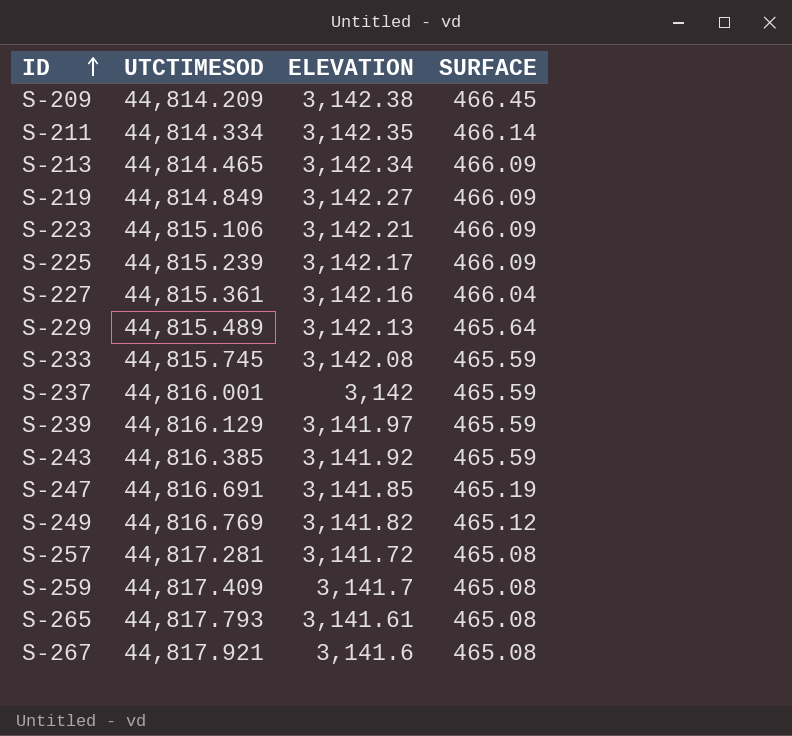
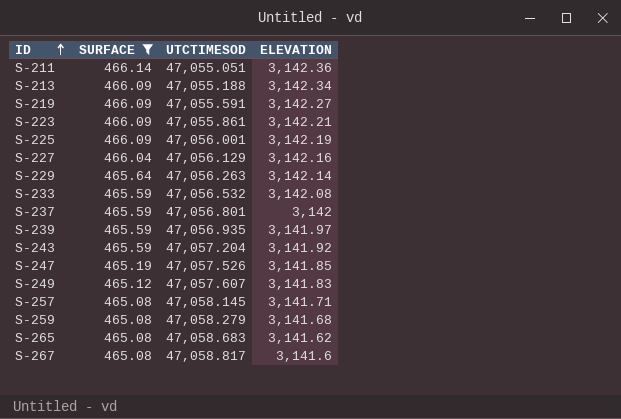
filter: none -> SURFACE != 466.45
column SURFACE | position: 4 -> 2
S-211 | UTCTIMESOD: 44,814.334 -> 47,055.051
S-211 | ELEVATION: 3,142.35 -> 3,142.36
S-213 | UTCTIMESOD: 44,814.465 -> 47,055.188
S-219 | UTCTIMESOD: 44,814.849 -> 47,055.591
S-223 | UTCTIMESOD: 44,815.106 -> 47,055.861
S-225 | UTCTIMESOD: 44,815.239 -> 47,056.001
S-225 | ELEVATION: 3,142.17 -> 3,142.19
S-227 | UTCTIMESOD: 44,815.361 -> 47,056.129
S-229 | UTCTIMESOD: 44,815.489 -> 47,056.263
S-229 | ELEVATION: 3,142.13 -> 3,142.14
S-233 | UTCTIMESOD: 44,815.745 -> 47,056.532
S-237 | UTCTIMESOD: 44,816.001 -> 47,056.801
S-239 | UTCTIMESOD: 44,816.129 -> 47,056.935
S-243 | UTCTIMESOD: 44,816.385 -> 47,057.204
S-247 | UTCTIMESOD: 44,816.691 -> 47,057.526
S-249 | UTCTIMESOD: 44,816.769 -> 47,057.607
S-249 | ELEVATION: 3,141.82 -> 3,141.83
S-257 | UTCTIMESOD: 44,817.281 -> 47,058.145
S-257 | ELEVATION: 3,141.72 -> 3,141.71
S-259 | UTCTIMESOD: 44,817.409 -> 47,058.279
S-259 | ELEVATION: 3,141.7 -> 3,141.68
S-265 | UTCTIMESOD: 44,817.793 -> 47,058.683
S-265 | ELEVATION: 3,141.61 -> 3,141.62
S-267 | UTCTIMESOD: 44,817.921 -> 47,058.817

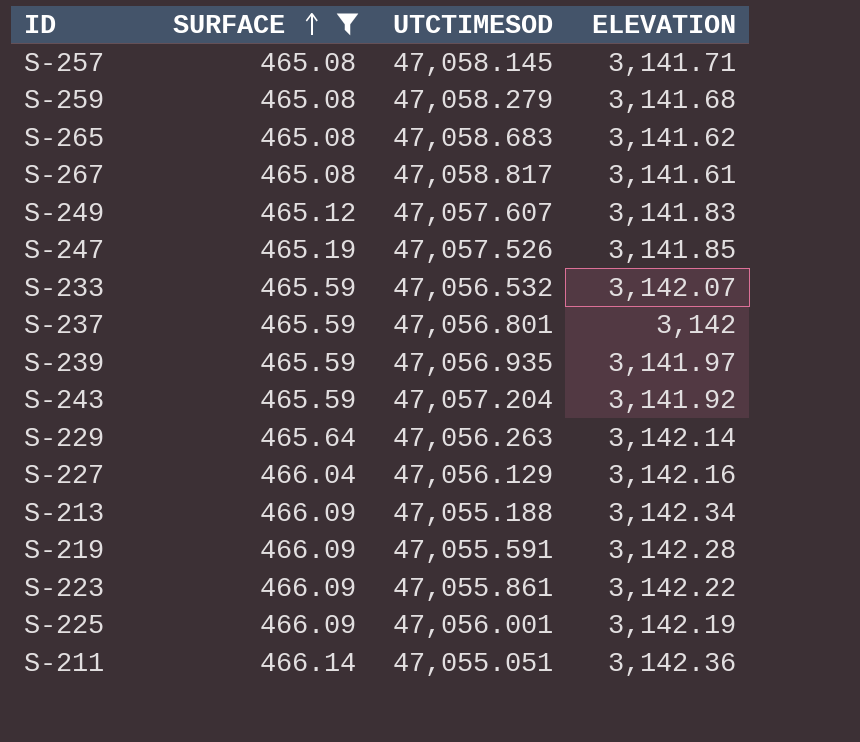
row order: ID ascending -> SURFACE ascending
S-267 | ELEVATION: 3,141.6 -> 3,141.61
S-233 | ELEVATION: 3,142.08 -> 3,142.07
S-219 | ELEVATION: 3,142.27 -> 3,142.28
S-223 | ELEVATION: 3,142.21 -> 3,142.22

